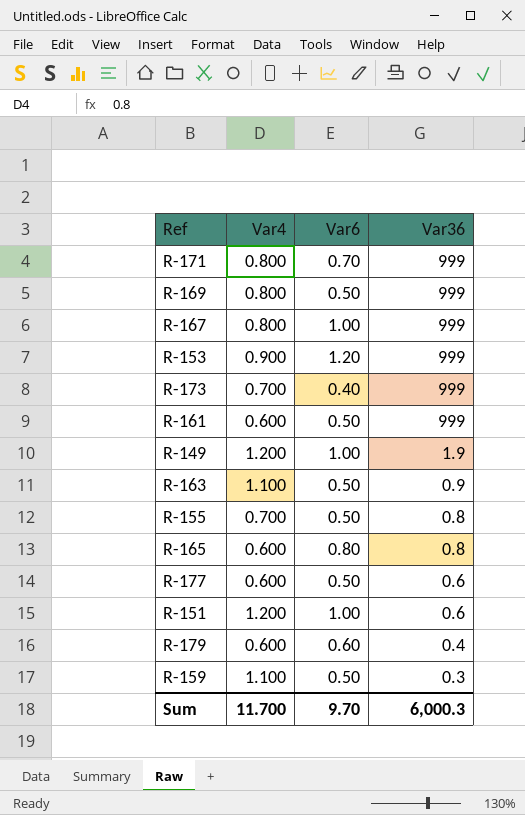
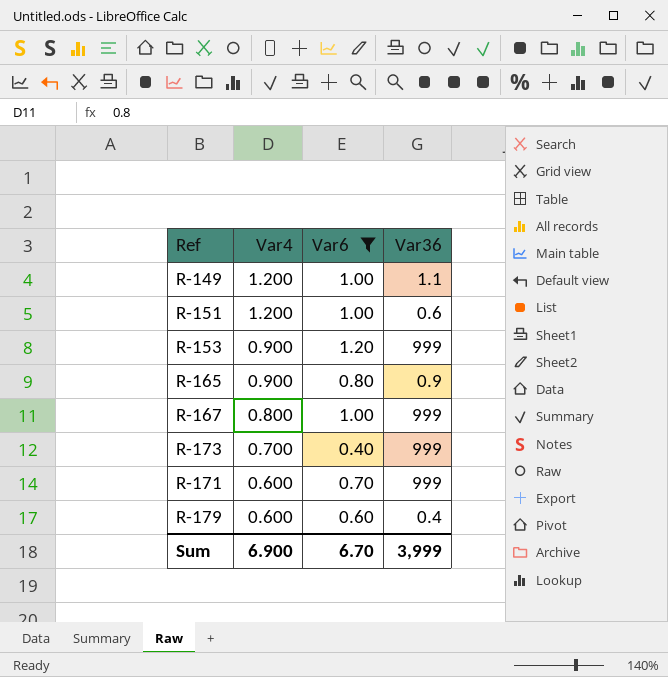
filter: none -> Var6 != 0.50
row order: Var36 descending -> Var4 descending
R-149 | Var36: 1.9 -> 1.1
R-165 | Var4: 0.600 -> 0.900
R-165 | Var36: 0.8 -> 0.9
R-171 | Var4: 0.800 -> 0.600
Sum | Var4: 11.700 -> 6.900
Sum | Var6: 9.70 -> 6.70
Sum | Var36: 6,000.3 -> 3,999

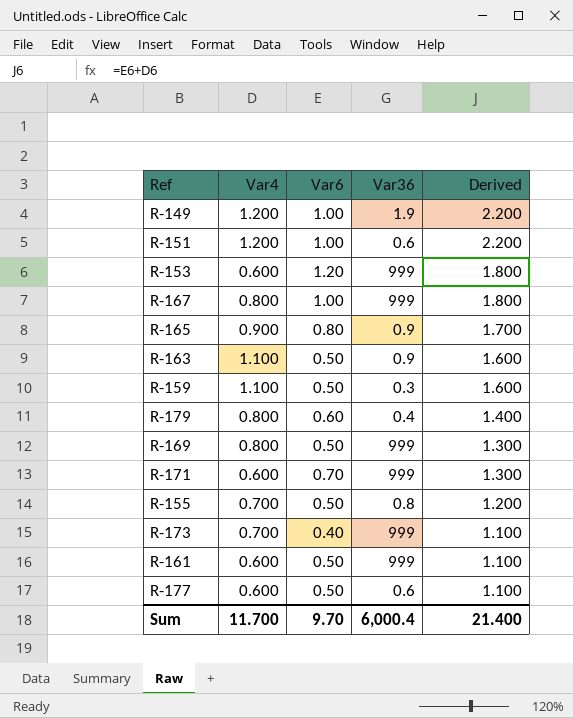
filter: Var6 != 0.50 -> none
row order: Var4 descending -> Derived descending
column Derived | formula: none -> [Var4] + [Var6]
R-149 | Var36: 1.1 -> 1.9
R-153 | Var4: 0.900 -> 0.600
R-179 | Var4: 0.600 -> 0.800
Sum | Var4: 6.900 -> 11.700
Sum | Var6: 6.70 -> 9.70
Sum | Var36: 3,999 -> 6,000.4

